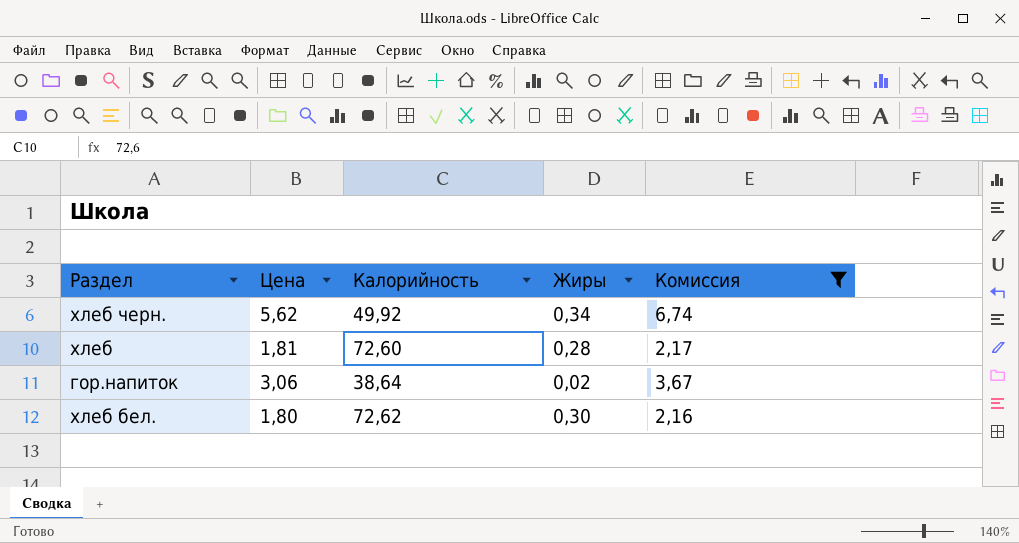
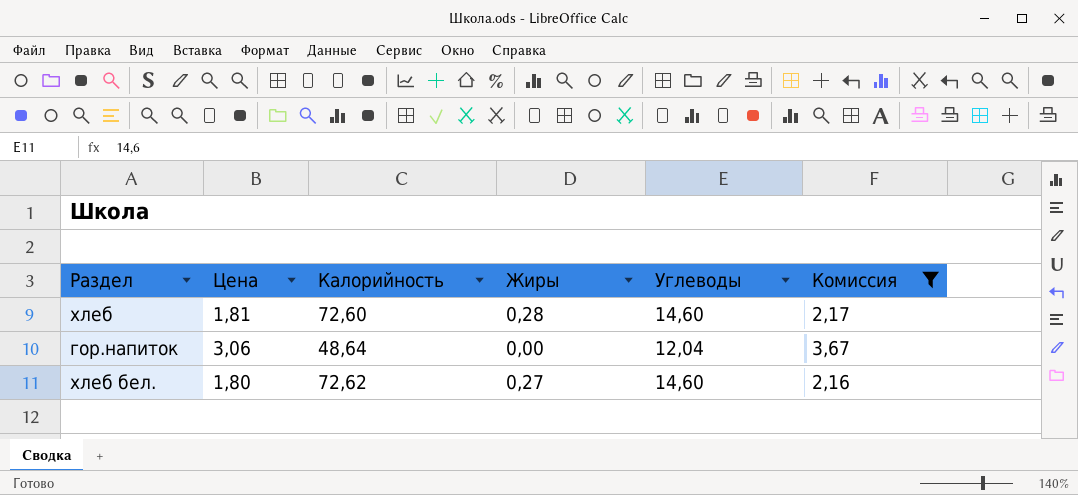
column Углеводы | position: none -> 5
row хлеб черн.: 5,62 | 49,92 | 0,34 | 6,74 -> none
гор.напиток | Калорийность: 38,64 -> 48,64
гор.напиток | Жиры: 0,02 -> 0,00
хлеб бел. | Жиры: 0,30 -> 0,27

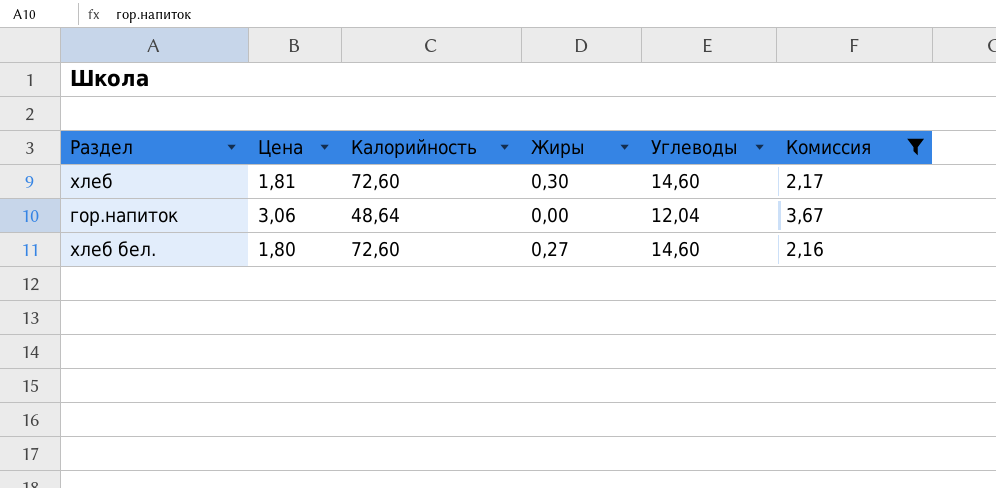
хлеб | Жиры: 0,28 -> 0,30
хлеб бел. | Калорийность: 72,62 -> 72,60

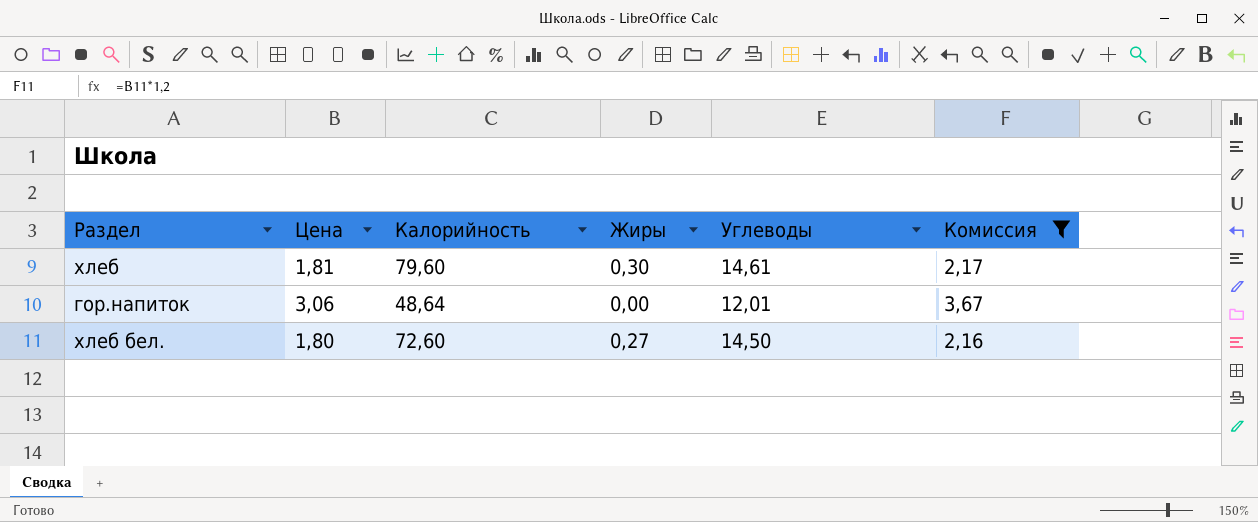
хлеб | Калорийность: 72,60 -> 79,60
хлеб | Углеводы: 14,60 -> 14,61
гор.напиток | Углеводы: 12,04 -> 12,01
хлеб бел. | Углеводы: 14,60 -> 14,50

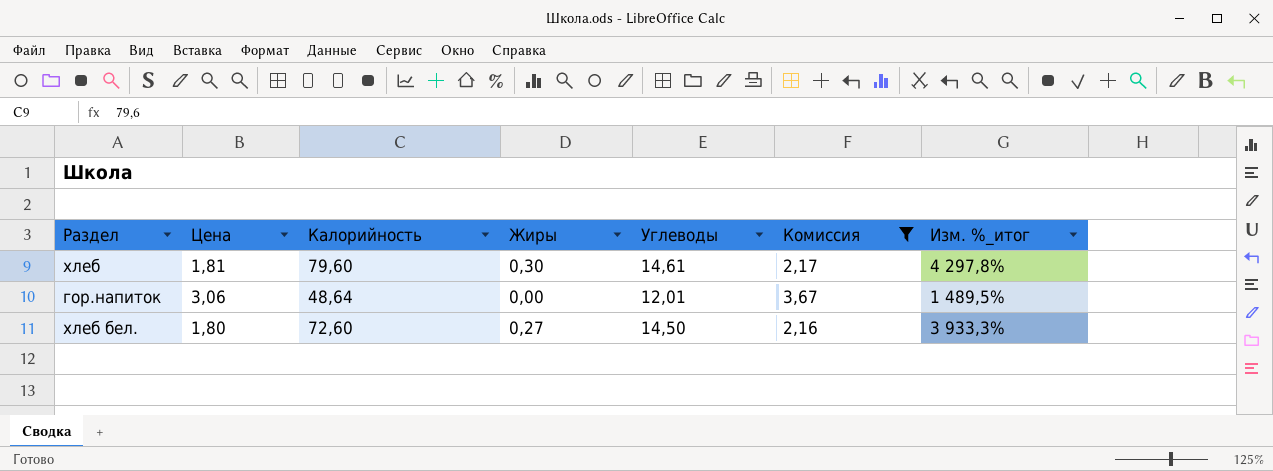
column Изм. %_итог | formula: none -> ([Калорийность] - [Цена]) / [Цена]

